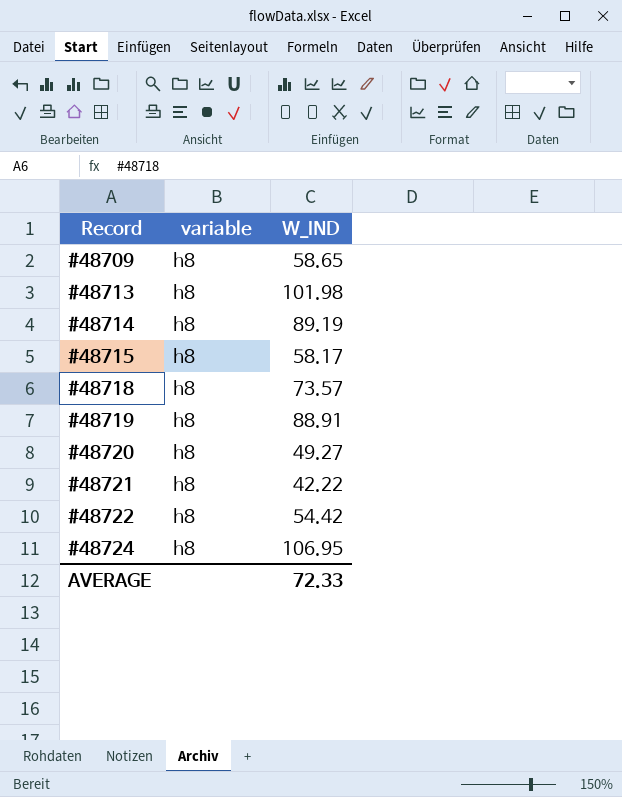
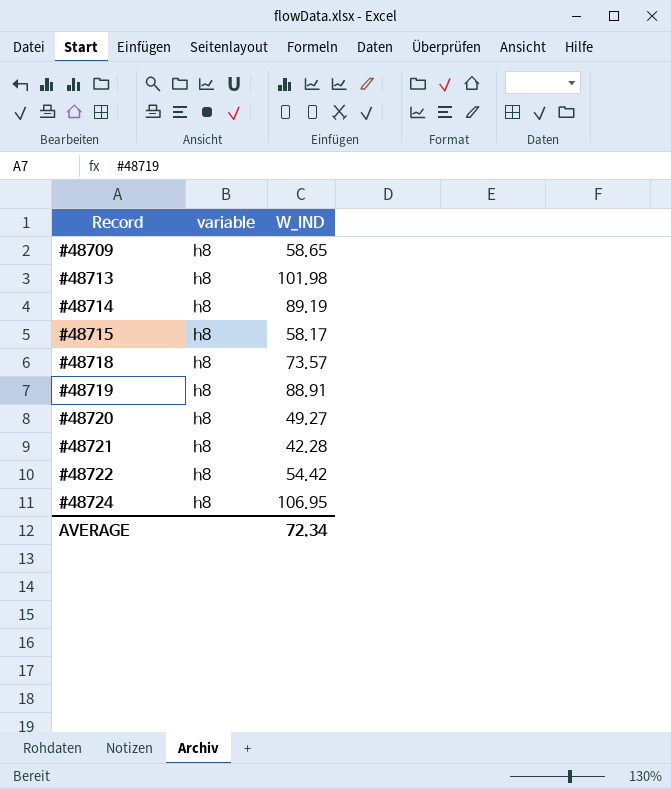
#48721 | W_IND: 42.22 -> 42.28
AVERAGE | W_IND: 72.33 -> 72.34

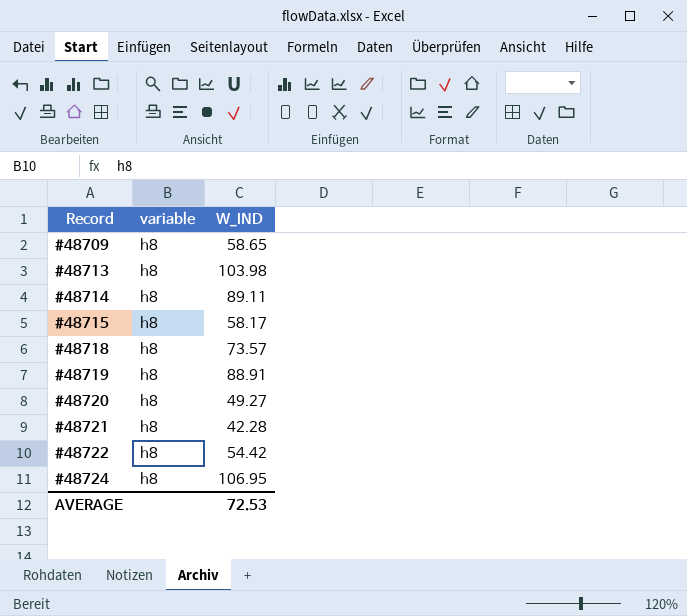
#48713 | W_IND: 101.98 -> 103.98
#48714 | W_IND: 89.19 -> 89.11
AVERAGE | W_IND: 72.34 -> 72.53

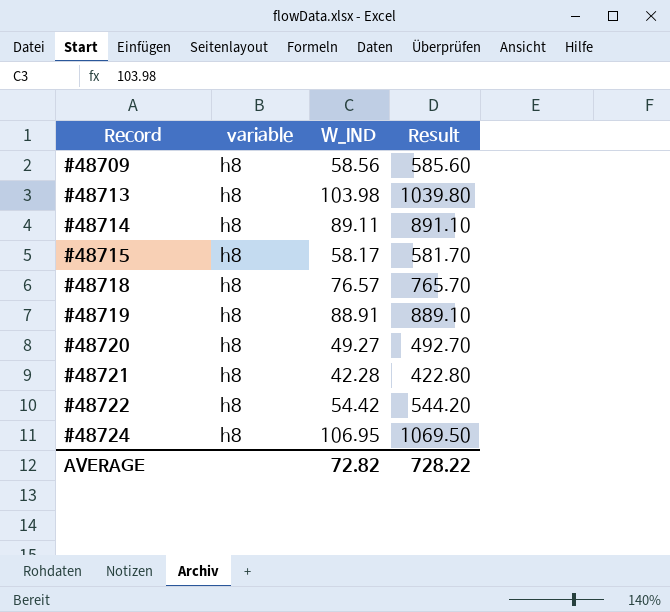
column Result | formula: none -> [W_IND] * 10
#48709 | W_IND: 58.65 -> 58.56
#48718 | W_IND: 73.57 -> 76.57
AVERAGE | W_IND: 72.53 -> 72.82

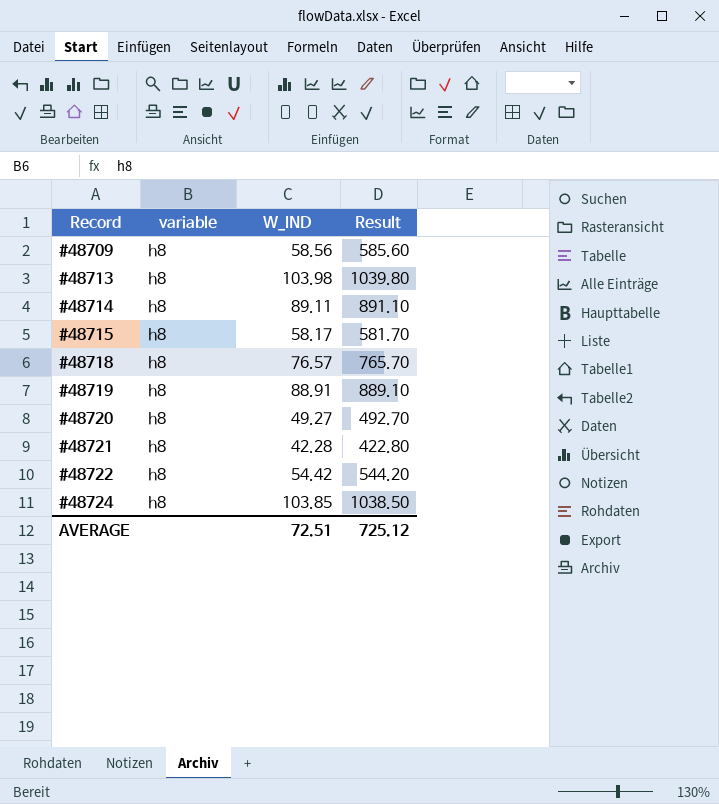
#48724 | W_IND: 106.95 -> 103.85
#48724 | Result: 1069.50 -> 1038.50
AVERAGE | W_IND: 72.82 -> 72.51
AVERAGE | Result: 728.22 -> 725.12

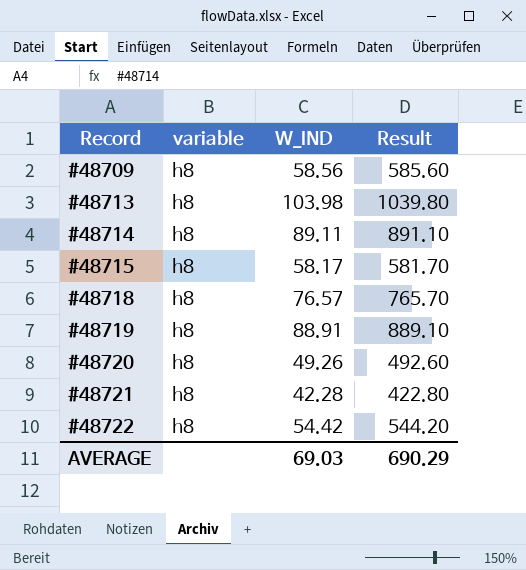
row #48724: h8 | 103.85 | 1038.50 -> none
#48720 | W_IND: 49.27 -> 49.26
#48720 | Result: 492.70 -> 492.60
AVERAGE | W_IND: 72.51 -> 69.03
AVERAGE | Result: 725.12 -> 690.29

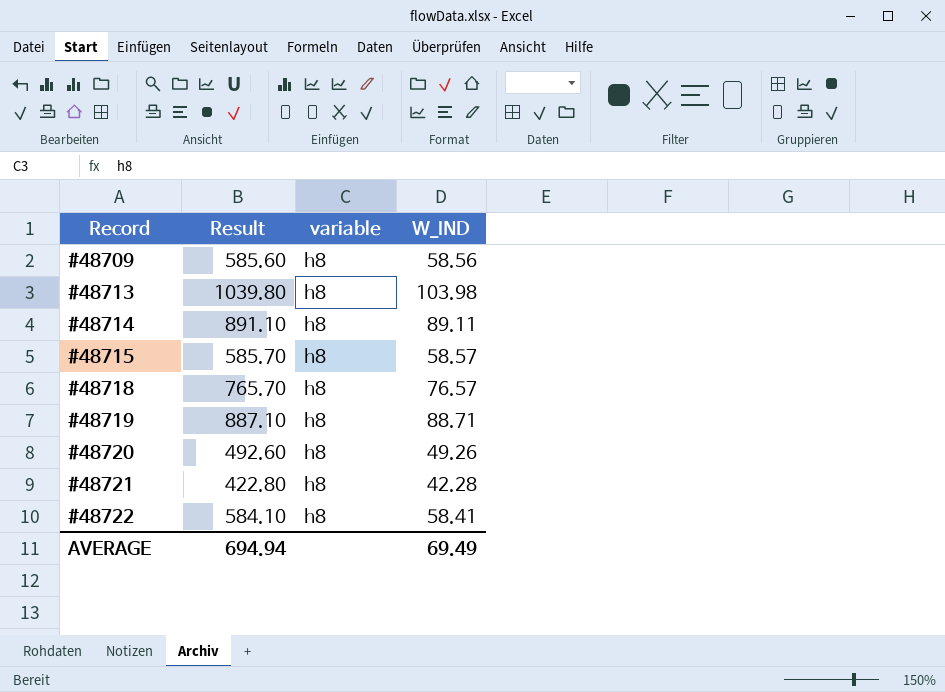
column Result | position: 4 -> 2
#48715 | Result: 581.70 -> 585.70
#48715 | W_IND: 58.17 -> 58.57
#48719 | Result: 889.10 -> 887.10
#48719 | W_IND: 88.91 -> 88.71
#48722 | Result: 544.20 -> 584.10
#48722 | W_IND: 54.42 -> 58.41
AVERAGE | Result: 690.29 -> 694.94
AVERAGE | W_IND: 69.03 -> 69.49

